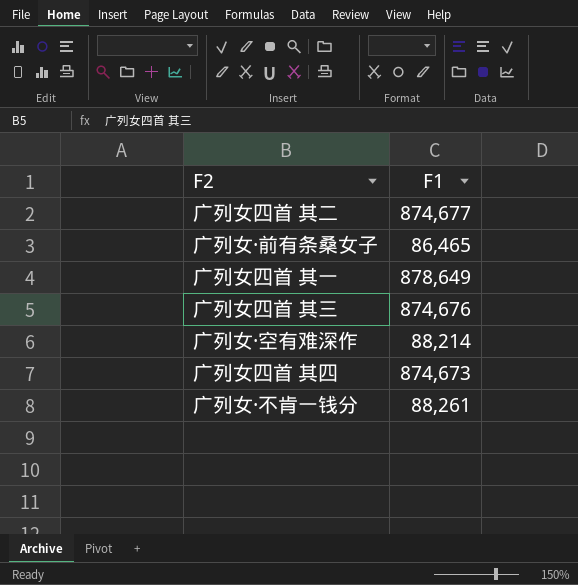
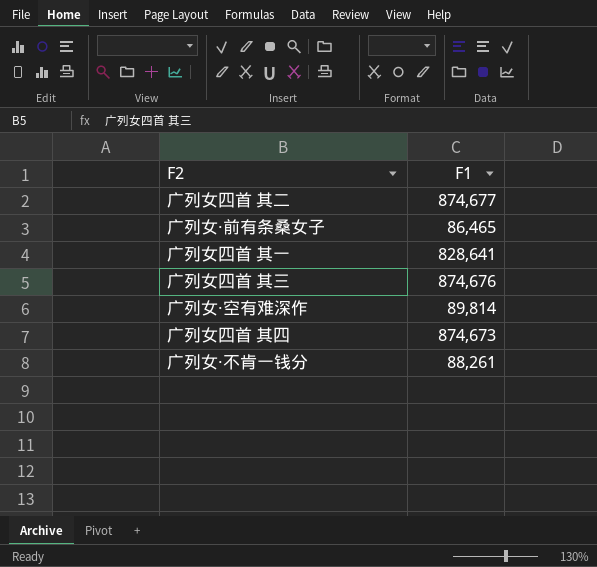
广列女四首 其一 | F1: 878,649 -> 828,641
广列女·空有难深作 | F1: 88,214 -> 89,814

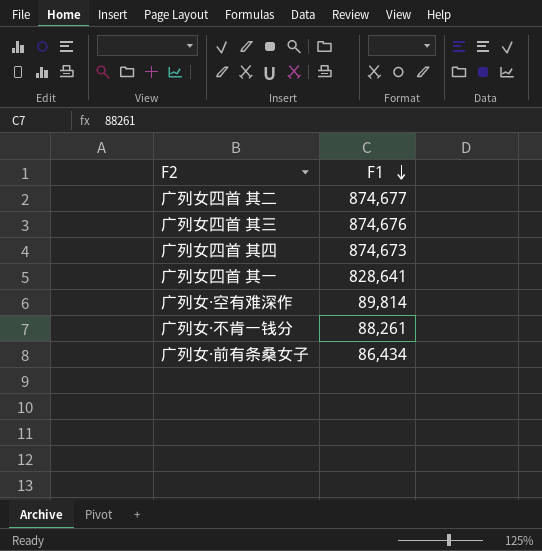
row order: none -> F1 descending
广列女·前有条桑女子 | F1: 86,465 -> 86,434

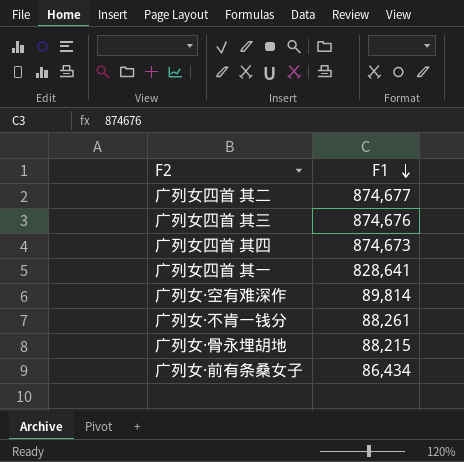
row 广列女·骨永埋胡地: none -> 88,215

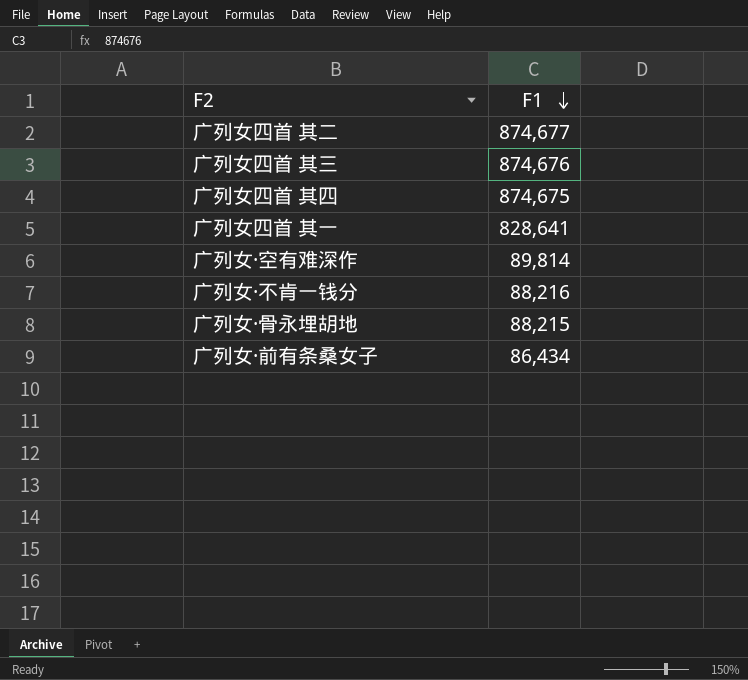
广列女四首 其四 | F1: 874,673 -> 874,675
广列女·不肯一钱分 | F1: 88,261 -> 88,216

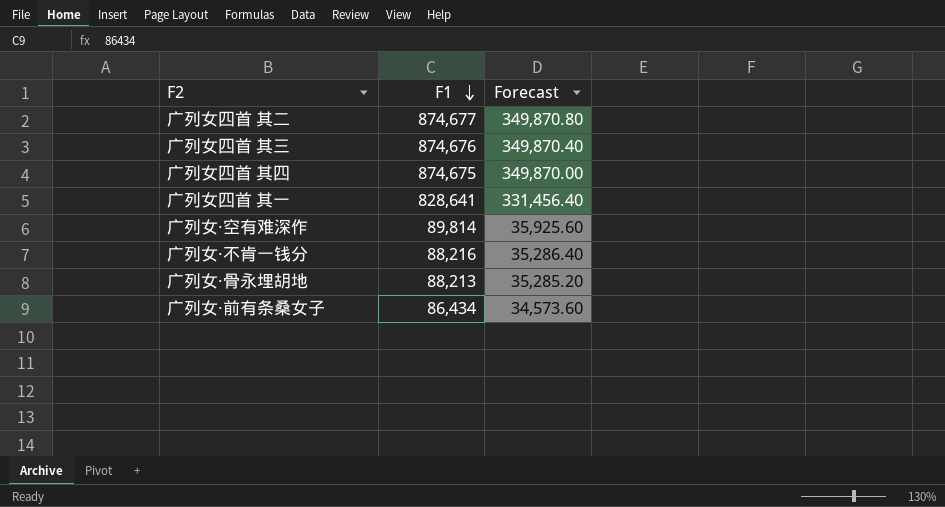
column Forecast | formula: none -> [F1] * 0.4
广列女·骨永埋胡地 | F1: 88,215 -> 88,213

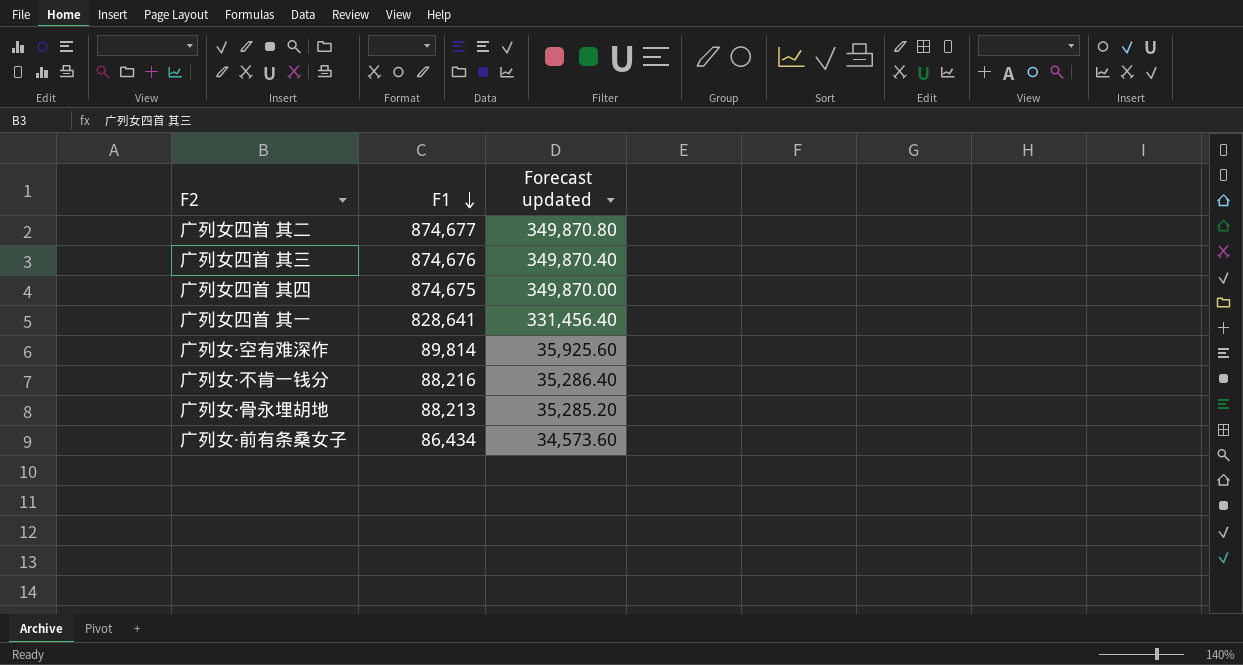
column name: Forecast -> Forecast updated

